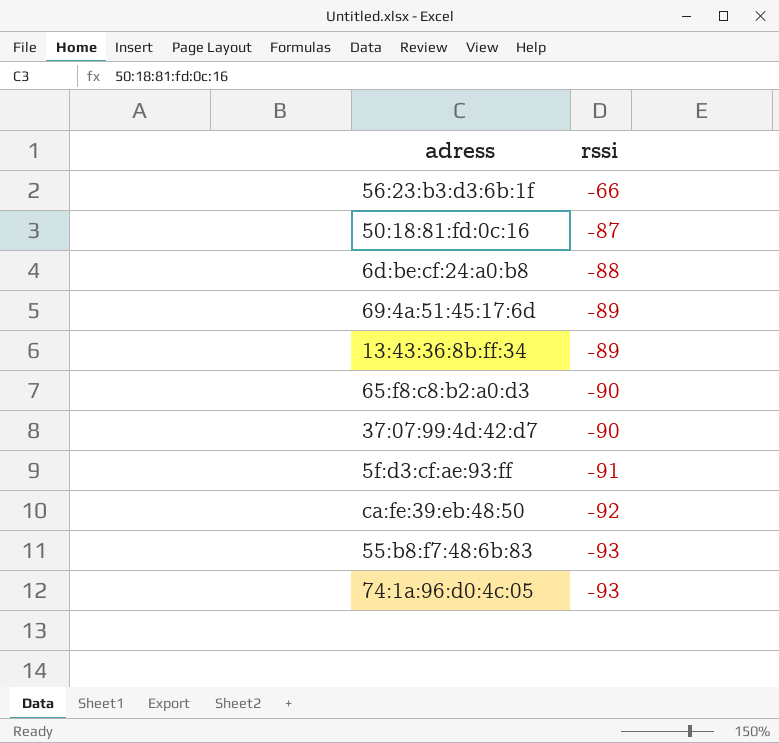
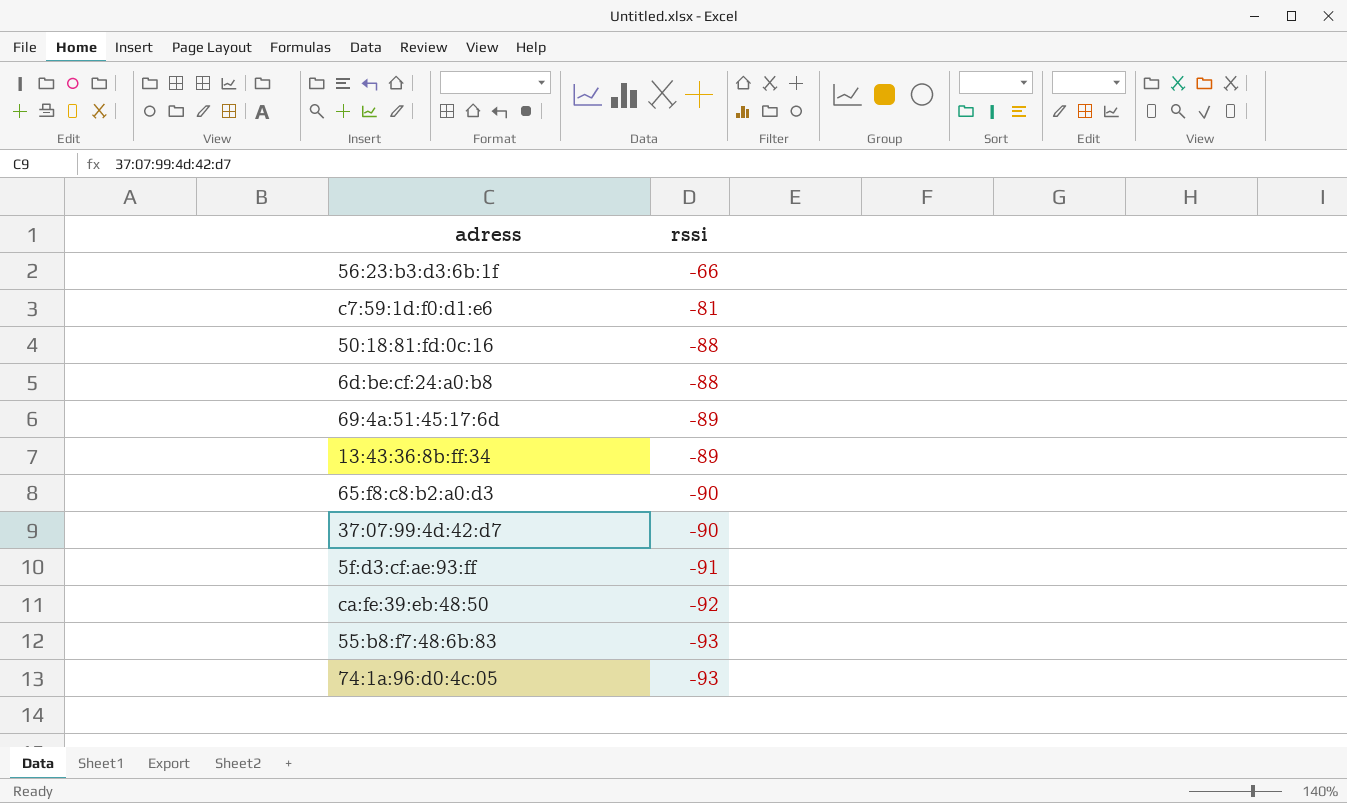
row c7:59:1d:f0:d1:e6: none -> -81
50:18:81:fd:0c:16 | rssi: -87 -> -88

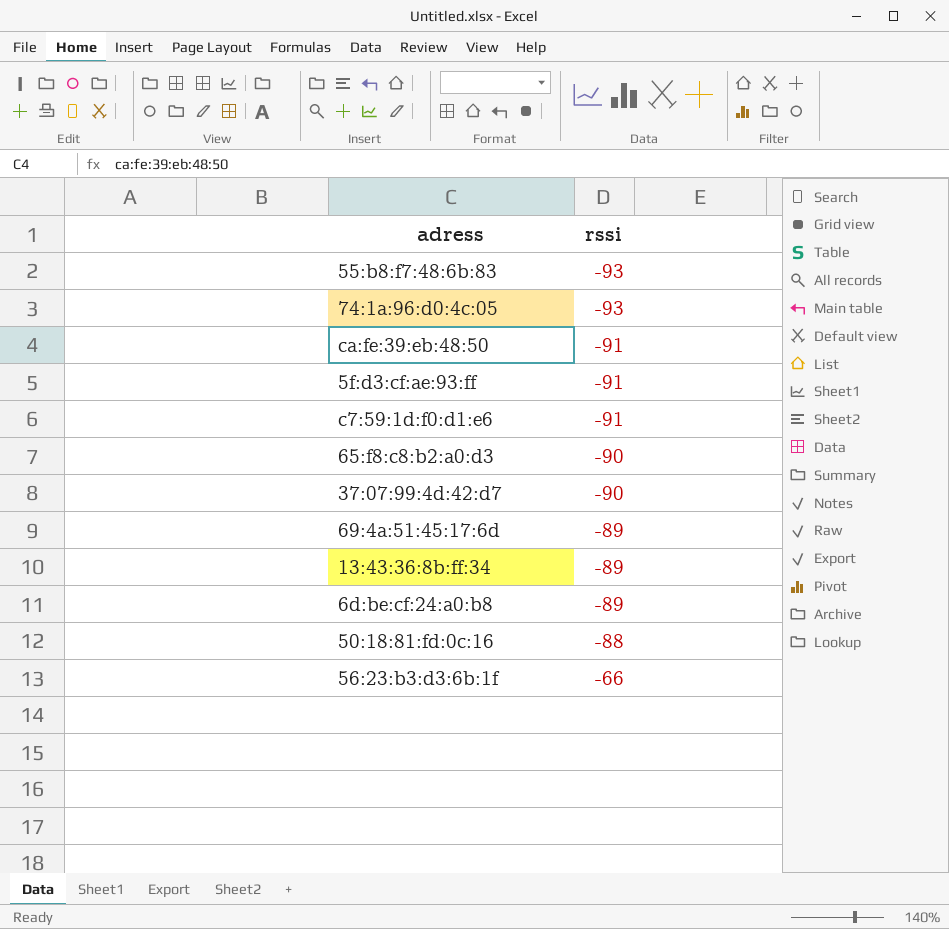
row order: rssi descending -> rssi ascending
ca:fe:39:eb:48:50 | rssi: -92 -> -91
c7:59:1d:f0:d1:e6 | rssi: -81 -> -91
6d:be:cf:24:a0:b8 | rssi: -88 -> -89

